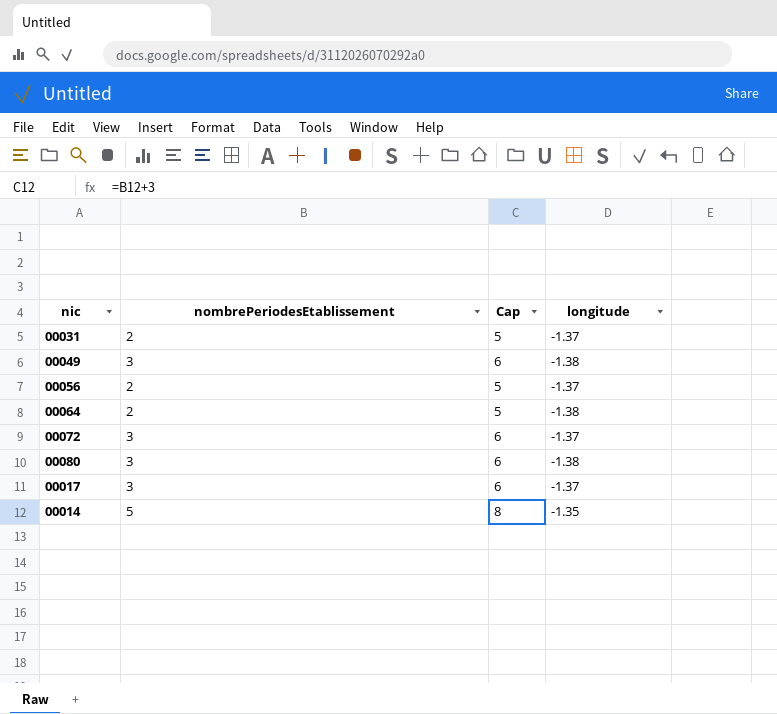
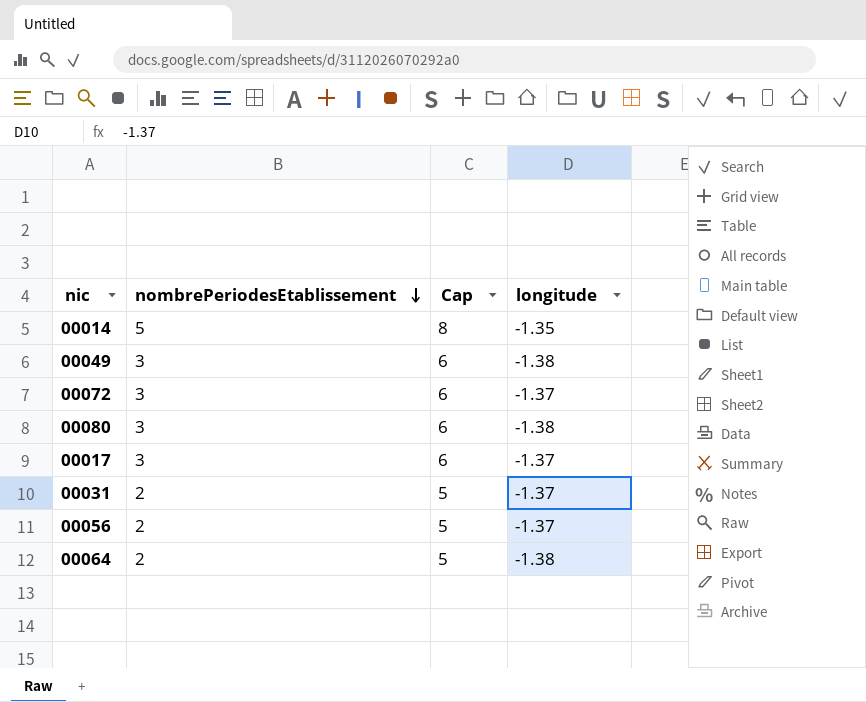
row order: none -> nombrePeriodesEtablissement descending

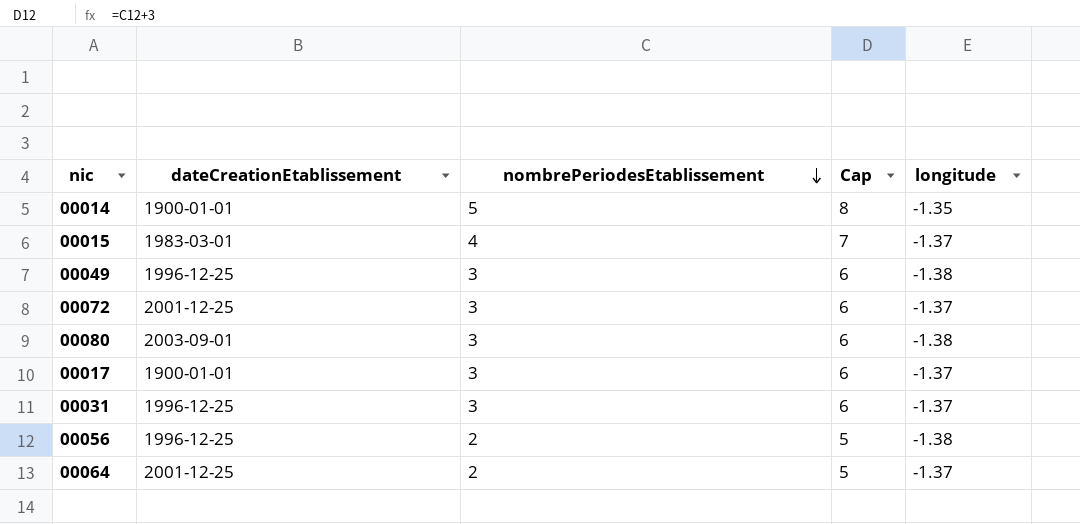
column dateCreationEtablissement | position: none -> 2
row 00015: none -> 1983-03-01 | 4 | 7 | -1.37
00031 | nombrePeriodesEtablissement: 2 -> 3
00031 | Cap: 5 -> 6
00056 | longitude: -1.37 -> -1.38
00064 | longitude: -1.38 -> -1.37

